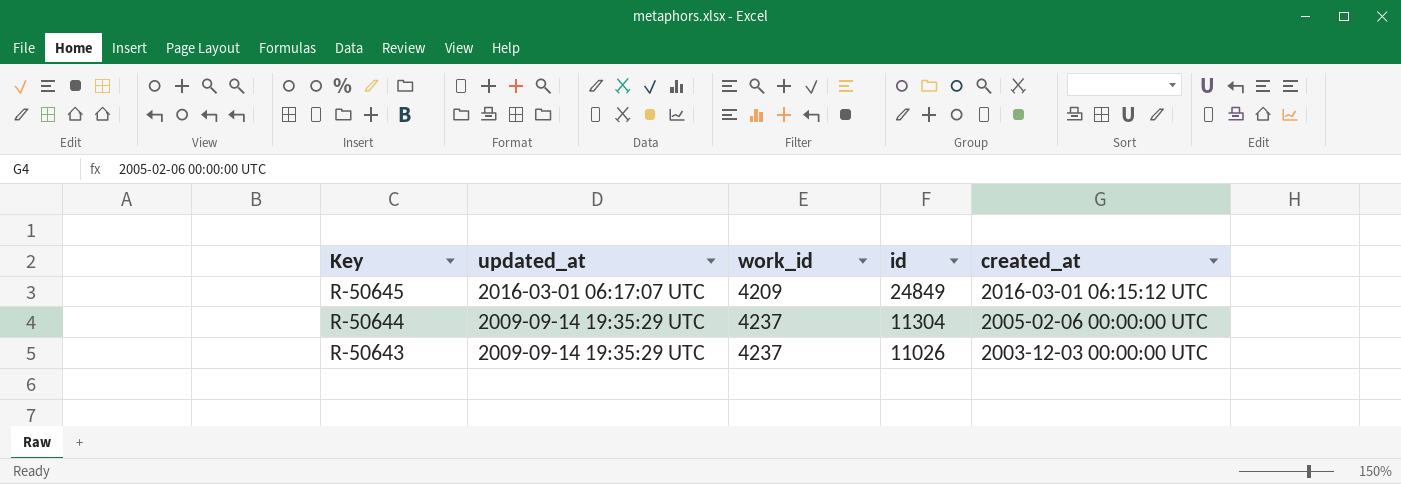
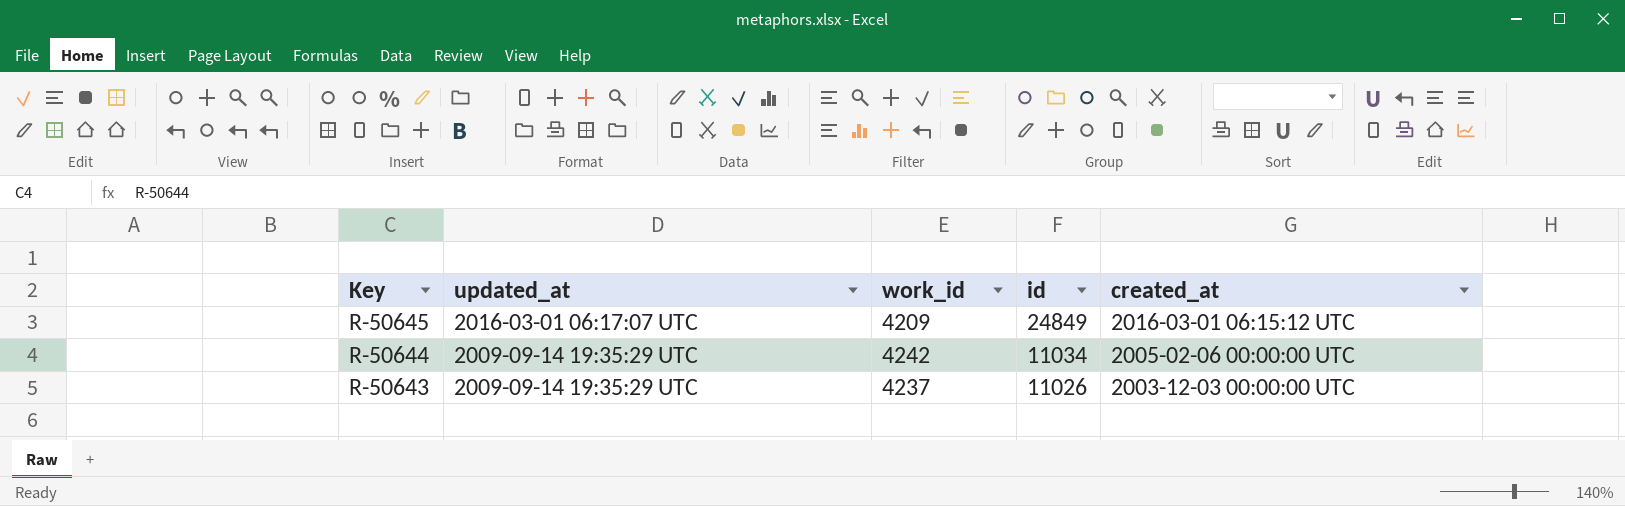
R-50644 | work_id: 4237 -> 4242
R-50644 | id: 11304 -> 11034

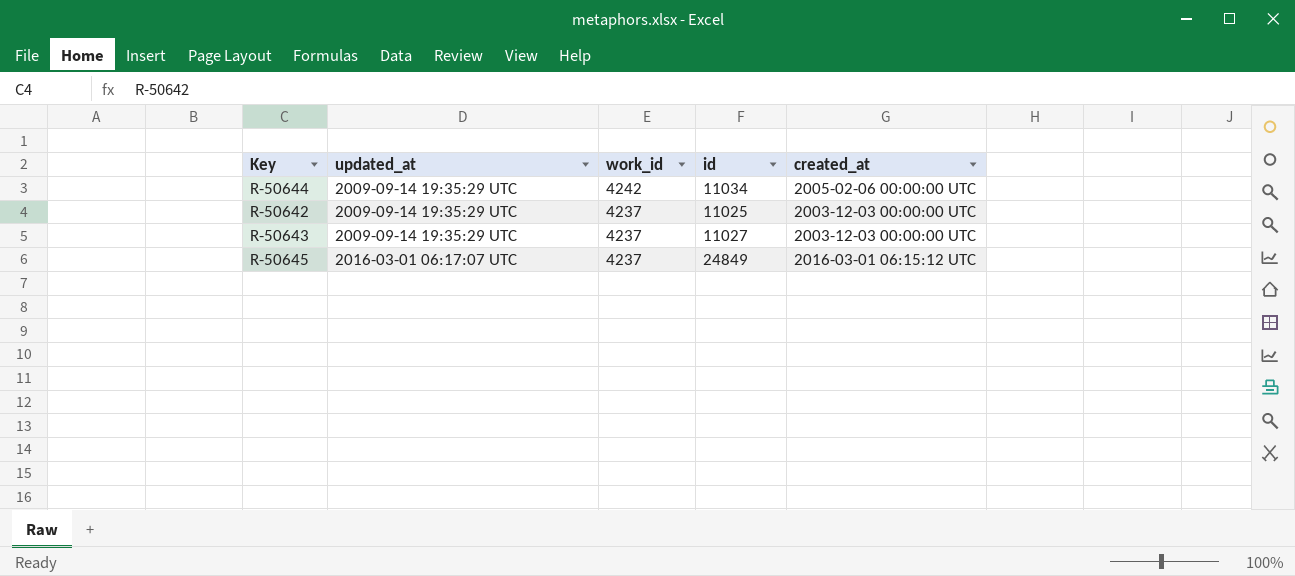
row order: Key descending -> updated_at ascending
row R-50642: none -> 2009-09-14 19:35:29 UTC | 4237 | 11025 | 2003-12-03 00:00:00 UTC
R-50643 | id: 11026 -> 11027
R-50645 | work_id: 4209 -> 4237

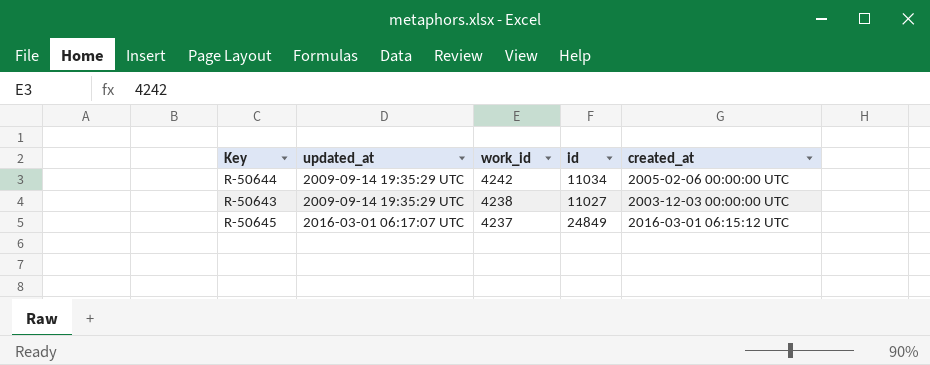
row R-50642: 2009-09-14 19:35:29 UTC | 4237 | 11025 | 2003-12-03 00:00:00 UTC -> none
R-50643 | work_id: 4237 -> 4238

